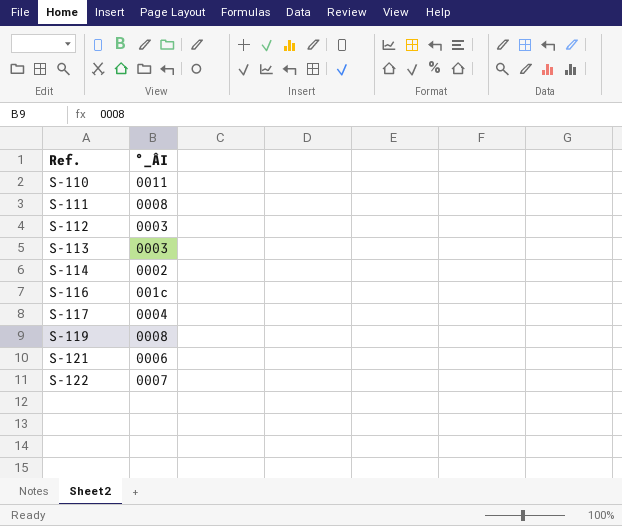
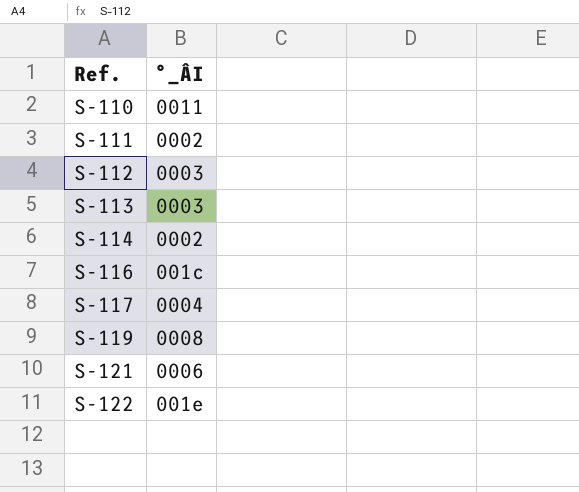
S-111 | °_ÂI: 0008 -> 0002
S-122 | °_ÂI: 0007 -> 001e

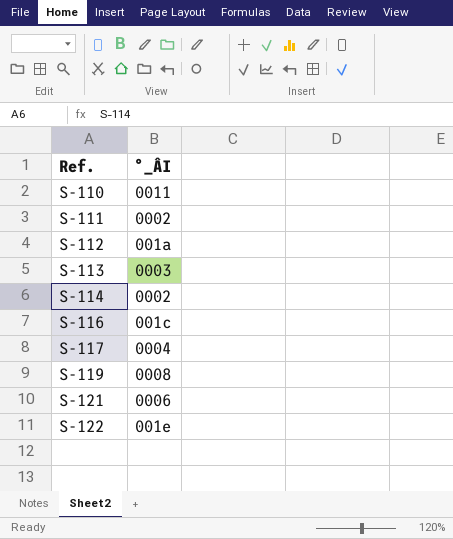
S-112 | °_ÂI: 0003 -> 001a

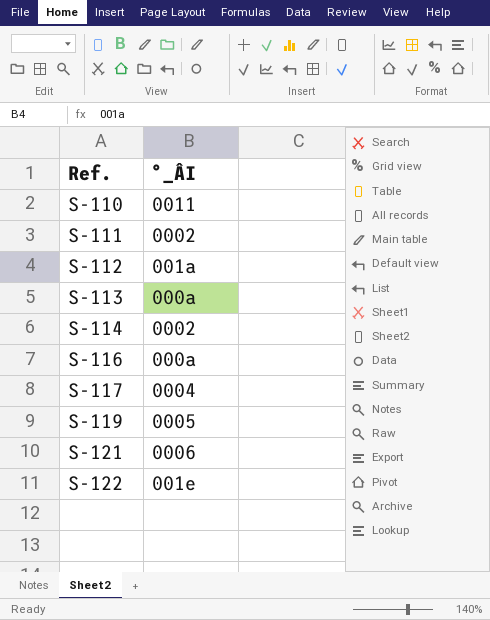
S-113 | °_ÂI: 0003 -> 000a
S-116 | °_ÂI: 001c -> 000a
S-119 | °_ÂI: 0008 -> 0005

